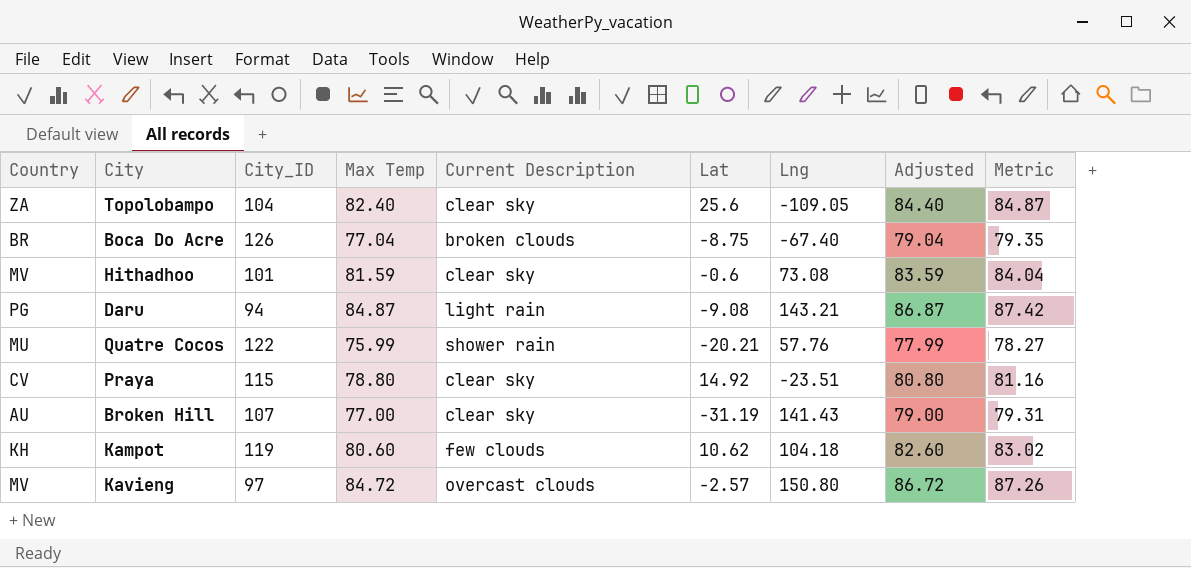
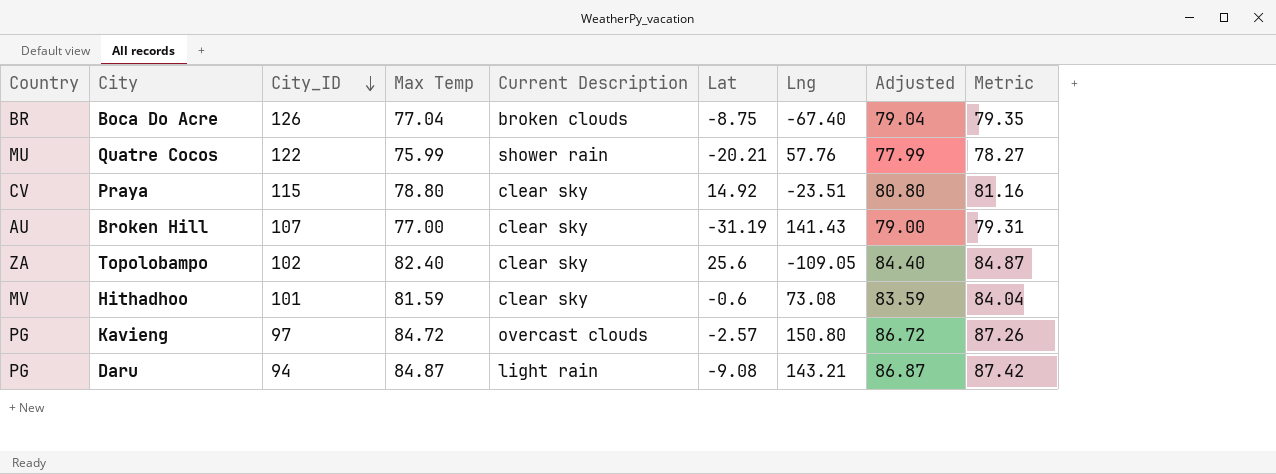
row order: none -> City_ID descending
row Kampot: KH | 119 | 80.60 | few clouds | 10.62 | 104.18 | 82.60 | 83.02 -> none
Topolobampo | City_ID: 104 -> 102
Kavieng | Country: MV -> PG

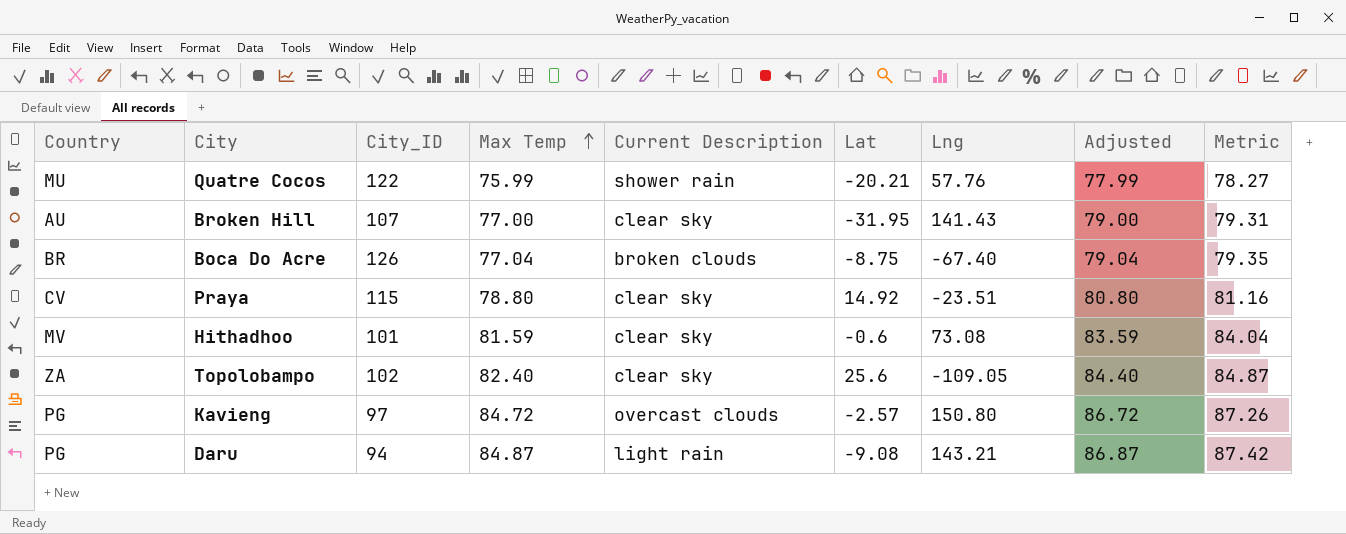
row order: City_ID descending -> Max Temp ascending
Broken Hill | Lat: -31.19 -> -31.95

